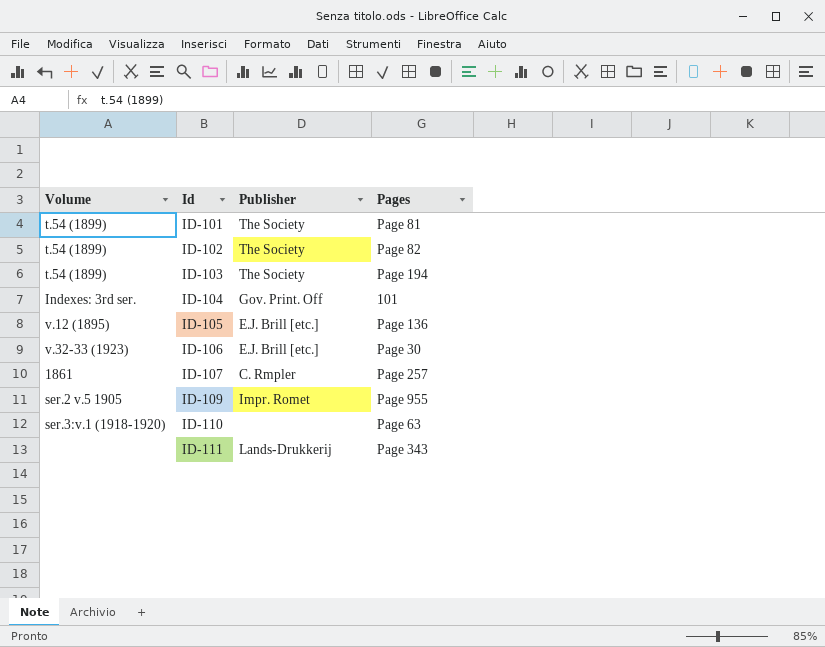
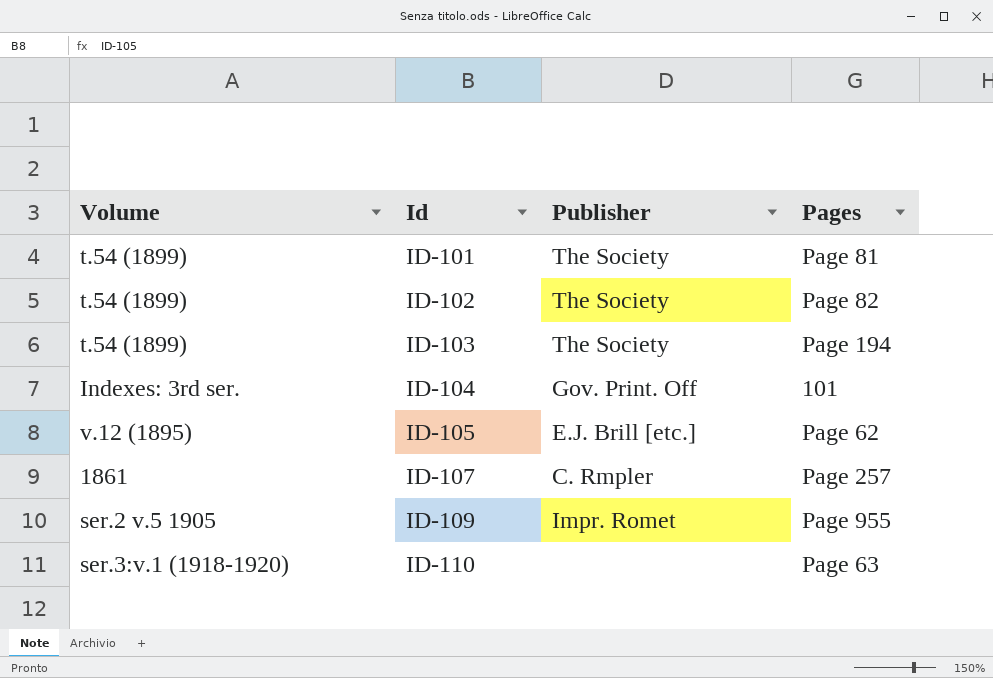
row ID-106: v.32-33 (1923) | E.J. Brill [etc.] | Page 30 -> none
row ID-111: none | Lands-Drukkerij | Page 343 -> none
ID-105 | Pages: Page 136 -> Page 62

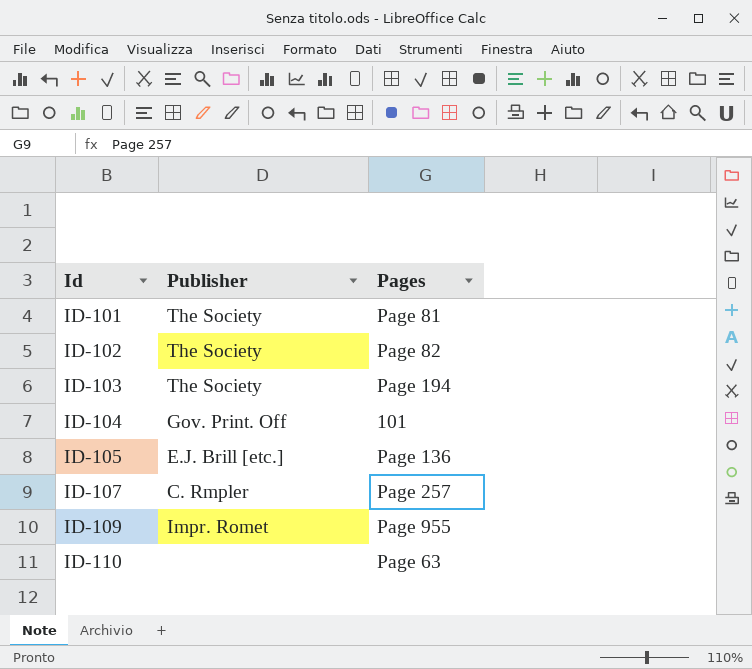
column Volume | position: 1 -> none
ID-105 | Pages: Page 62 -> Page 136

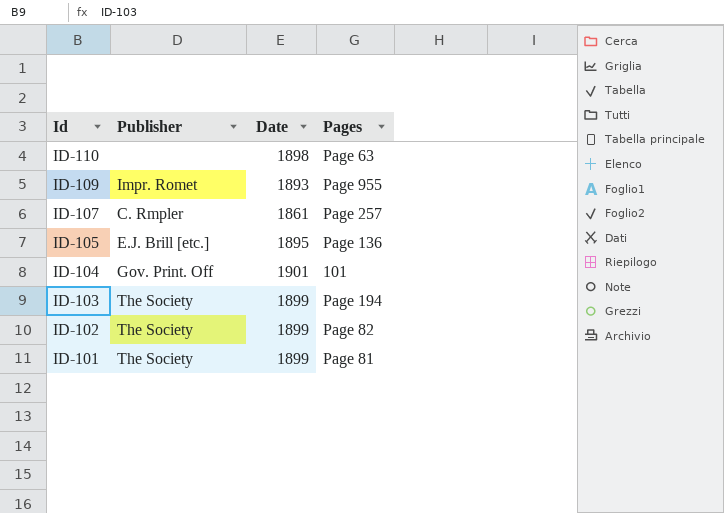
row order: Id ascending -> Id descending
column Date | position: none -> 3

